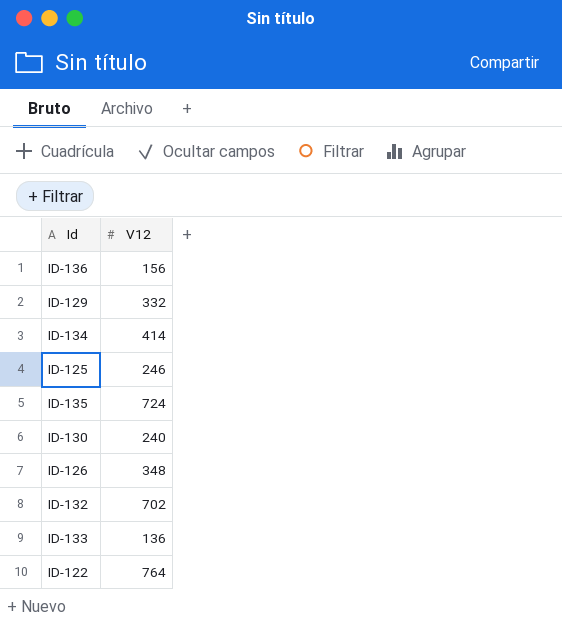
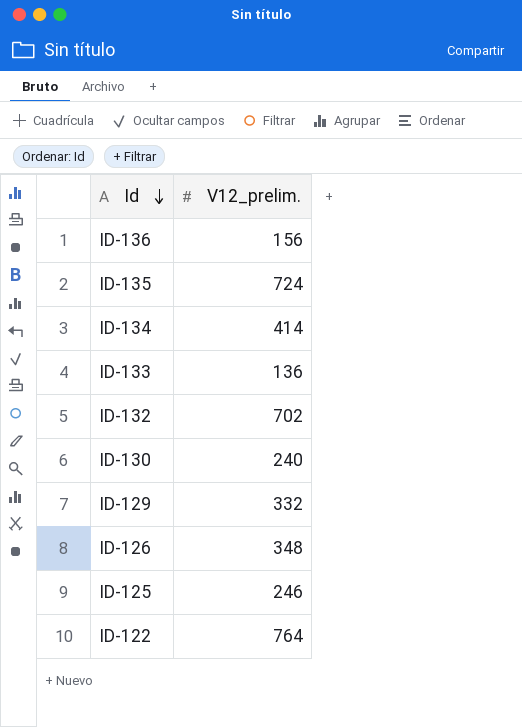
row order: none -> Id descending
column name: V12 -> V12_prelim.

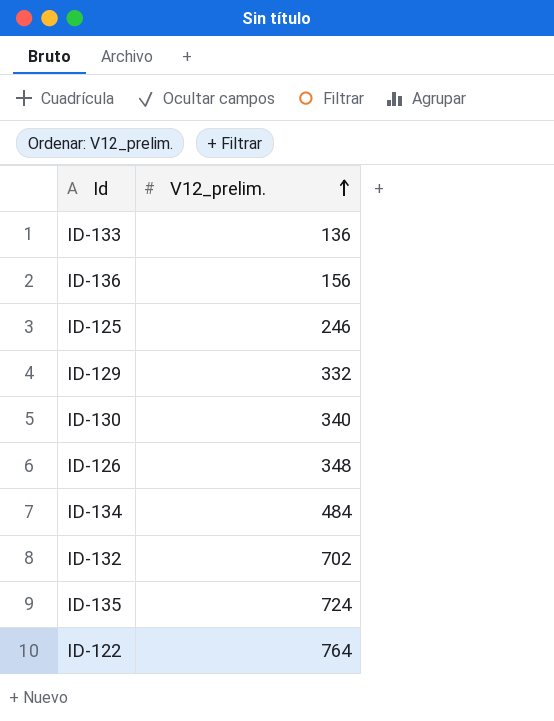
row order: Id descending -> V12_prelim. ascending
ID-130 | V12_prelim.: 240 -> 340
ID-134 | V12_prelim.: 414 -> 484

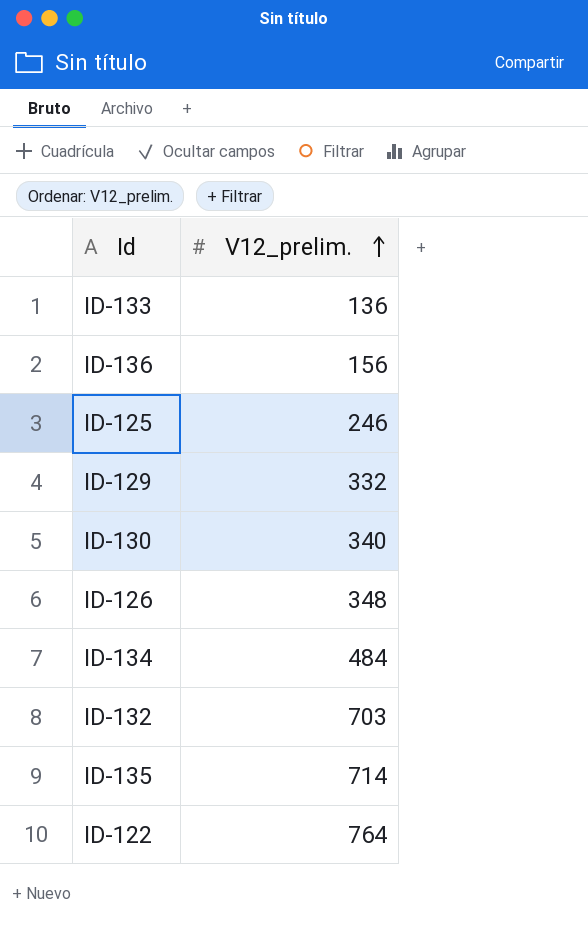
ID-132 | V12_prelim.: 702 -> 703
ID-135 | V12_prelim.: 724 -> 714

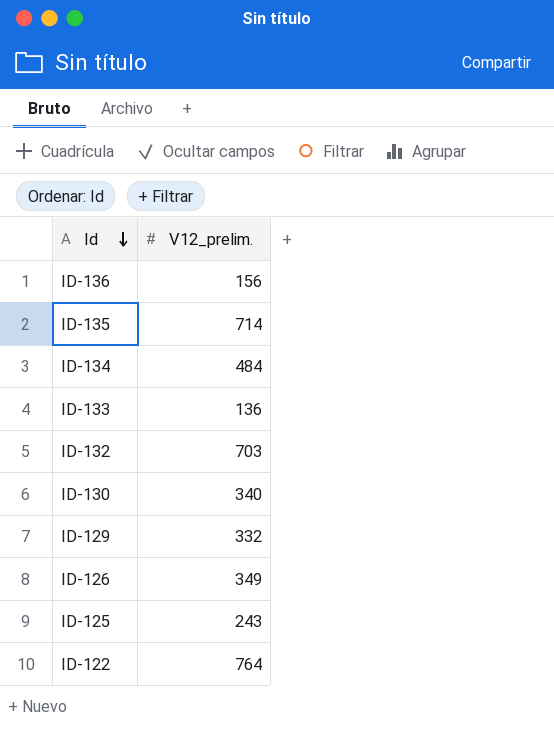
row order: V12_prelim. ascending -> Id descending
ID-126 | V12_prelim.: 348 -> 349
ID-125 | V12_prelim.: 246 -> 243

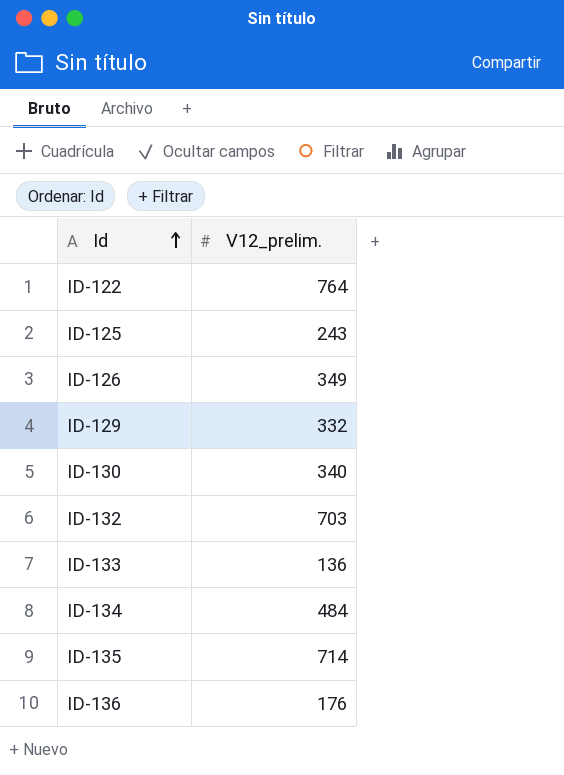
row order: Id descending -> Id ascending
ID-136 | V12_prelim.: 156 -> 176

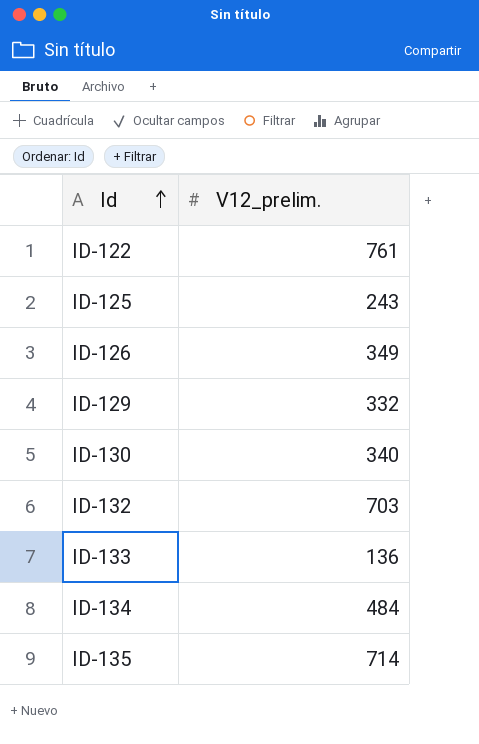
row ID-136: 176 -> none
ID-122 | V12_prelim.: 764 -> 761

